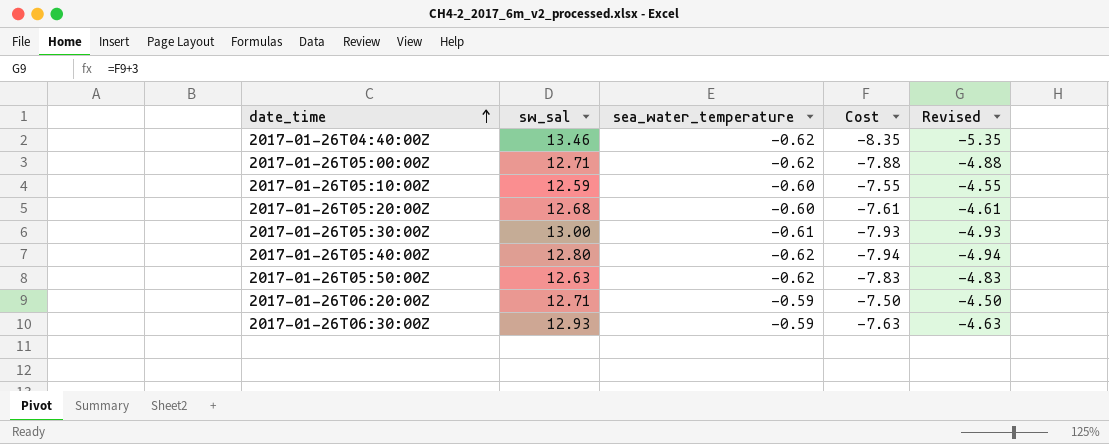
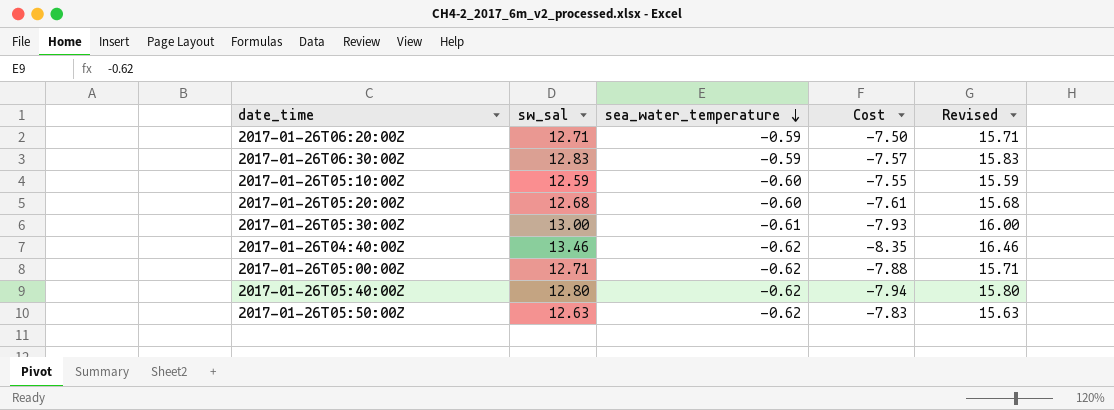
row order: date_time ascending -> sea_water_temperature descending
column Revised | formula: [Cost] + 3 -> [sw_sal] + 3
2017-01-26T06:30:00Z | sw_sal: 12.93 -> 12.83
2017-01-26T06:30:00Z | Cost: -7.63 -> -7.57

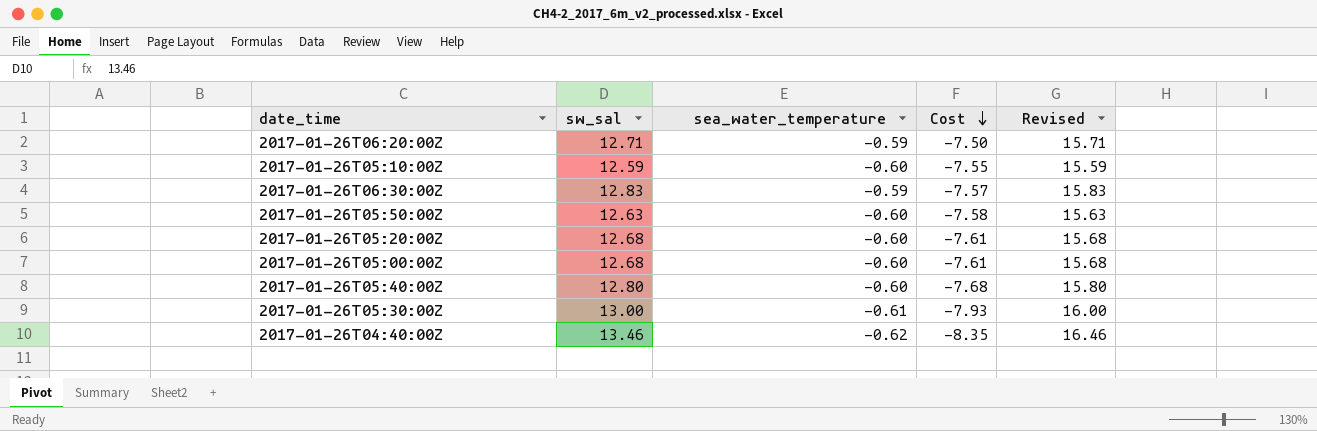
row order: sea_water_temperature descending -> Cost descending
2017-01-26T05:50:00Z | sea_water_temperature: -0.62 -> -0.60
2017-01-26T05:50:00Z | Cost: -7.83 -> -7.58
2017-01-26T05:00:00Z | sw_sal: 12.71 -> 12.68
2017-01-26T05:00:00Z | sea_water_temperature: -0.62 -> -0.60
2017-01-26T05:00:00Z | Cost: -7.88 -> -7.61
2017-01-26T05:00:00Z | Revised: 15.71 -> 15.68
2017-01-26T05:40:00Z | sea_water_temperature: -0.62 -> -0.60
2017-01-26T05:40:00Z | Cost: -7.94 -> -7.68

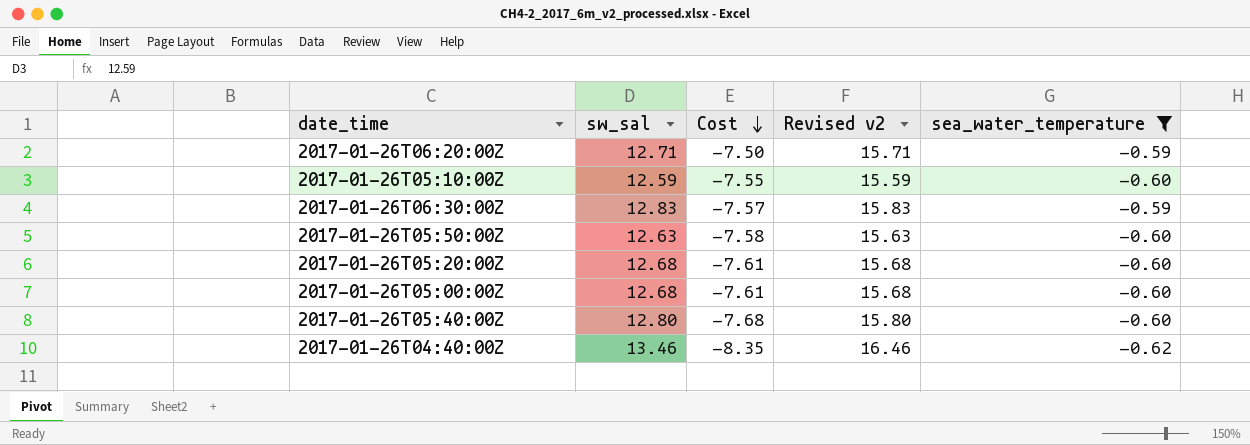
filter: none -> sea_water_temperature != -0.61
column name: Revised -> Revised v2
column sea_water_temperature | position: 3 -> 5

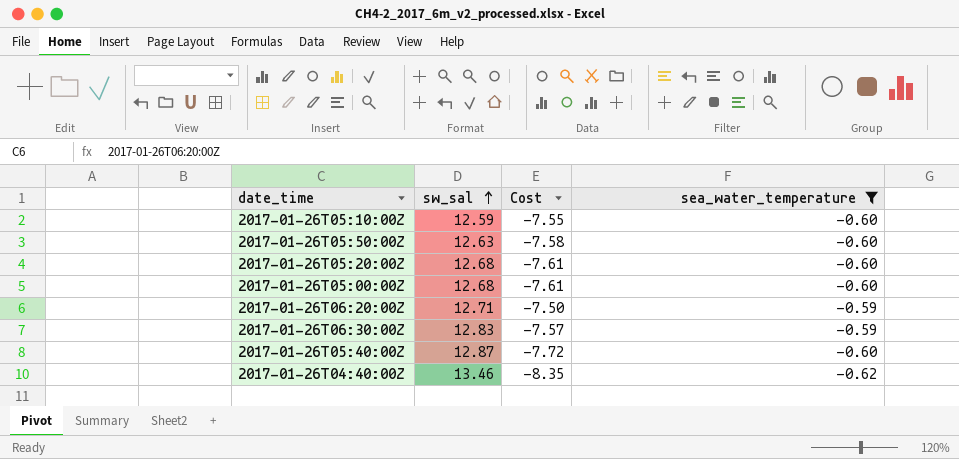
row order: Cost descending -> sw_sal ascending
column Revised v2 | formula: [sw_sal] + 3 -> none
2017-01-26T05:40:00Z | sw_sal: 12.80 -> 12.87
2017-01-26T05:40:00Z | Cost: -7.68 -> -7.72

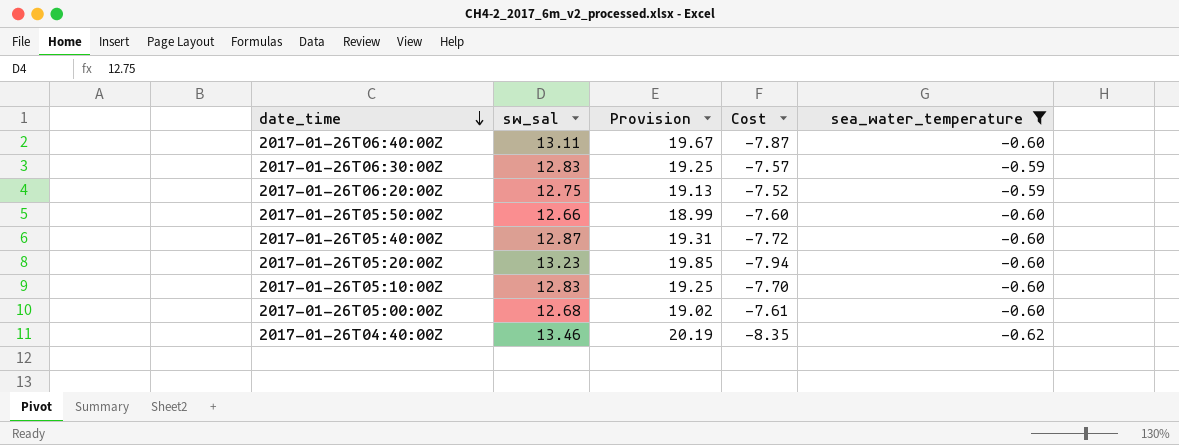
row order: sw_sal ascending -> date_time descending
column Provision | formula: none -> [sw_sal] * 1.5
row 2017-01-26T06:40:00Z: none -> 13.11 | 19.67 | -7.87 | -0.60
2017-01-26T06:20:00Z | sw_sal: 12.71 -> 12.75
2017-01-26T06:20:00Z | Cost: -7.50 -> -7.52
2017-01-26T05:50:00Z | sw_sal: 12.63 -> 12.66
2017-01-26T05:50:00Z | Cost: -7.58 -> -7.60
2017-01-26T05:20:00Z | sw_sal: 12.68 -> 13.23
2017-01-26T05:20:00Z | Cost: -7.61 -> -7.94
2017-01-26T05:10:00Z | sw_sal: 12.59 -> 12.83
2017-01-26T05:10:00Z | Cost: -7.55 -> -7.70

